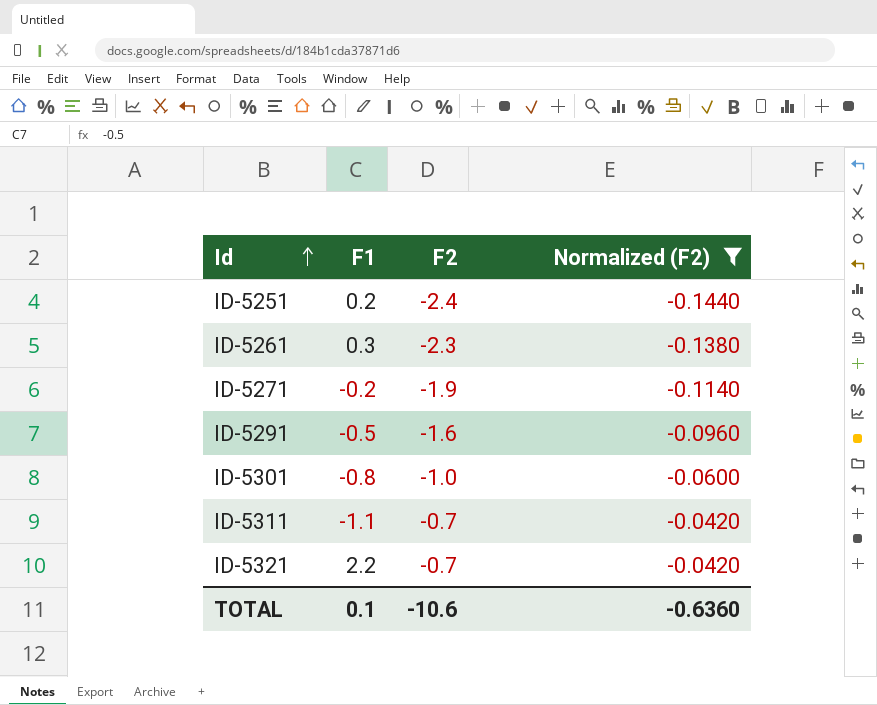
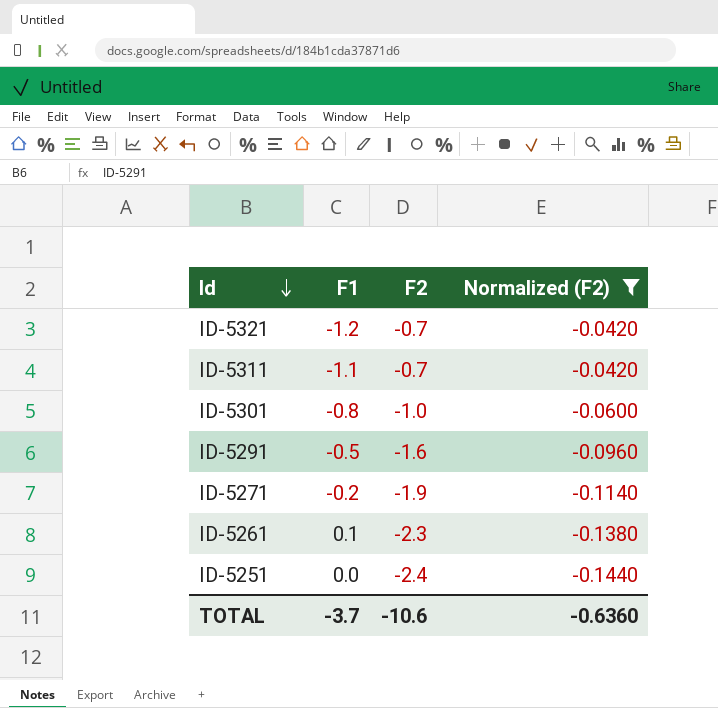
row order: Id ascending -> Id descending
ID-5321 | F1: 2.2 -> -1.2
ID-5261 | F1: 0.3 -> 0.1
ID-5251 | F1: 0.2 -> 0.0
TOTAL | F1: 0.1 -> -3.7

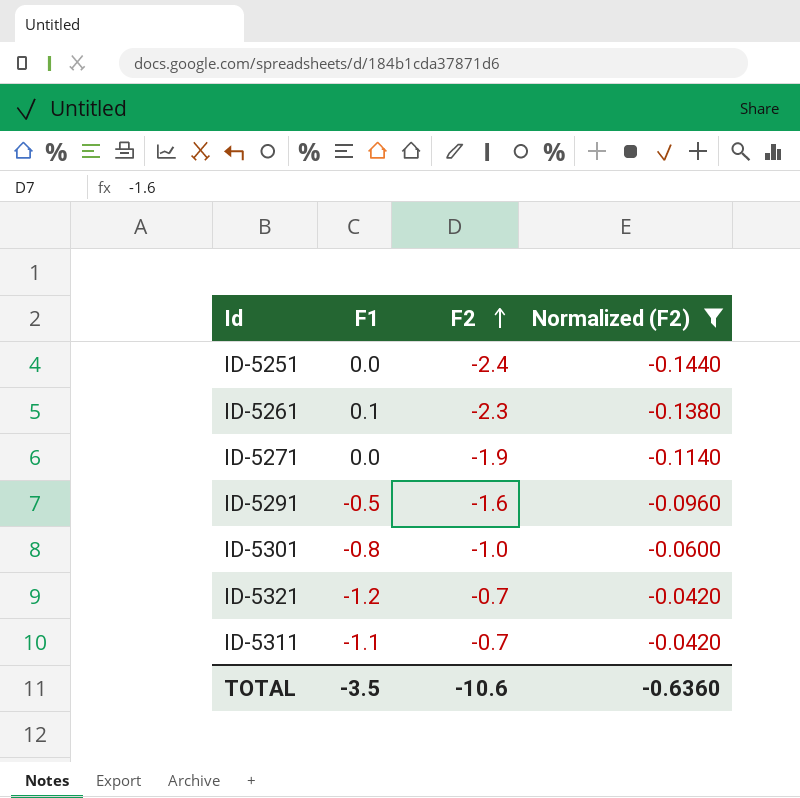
row order: Id descending -> F2 ascending
ID-5271 | F1: -0.2 -> 0.0
TOTAL | F1: -3.7 -> -3.5

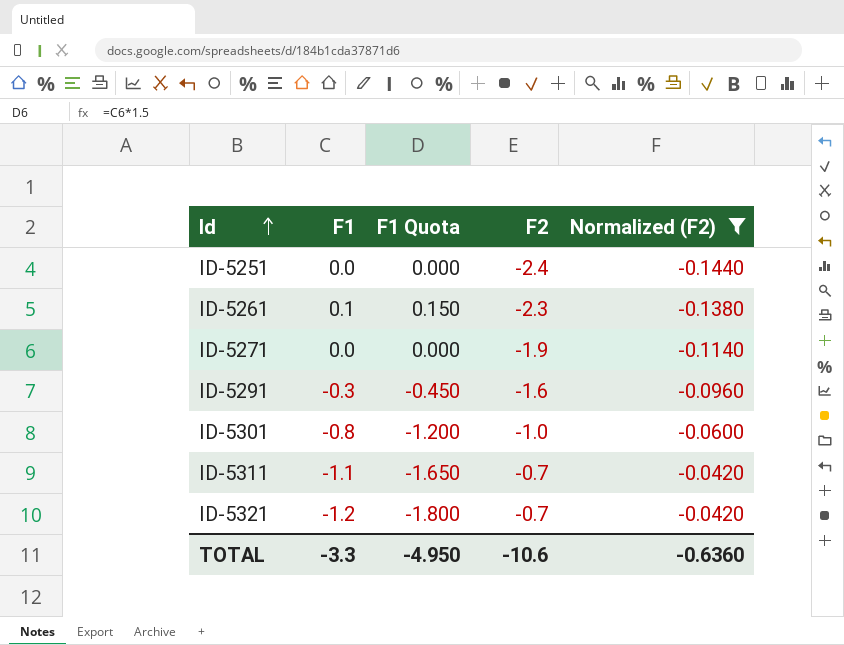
row order: F2 ascending -> Id ascending
column F1 Quota | formula: none -> [F1] * 1.5
ID-5291 | F1: -0.5 -> -0.3
TOTAL | F1: -3.5 -> -3.3

